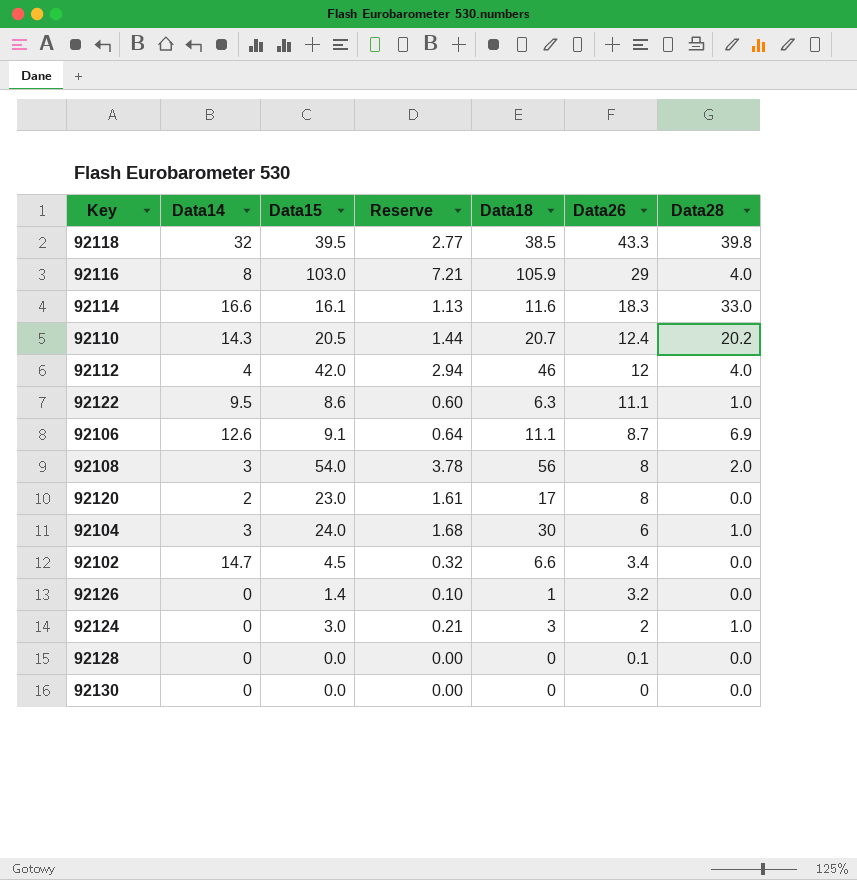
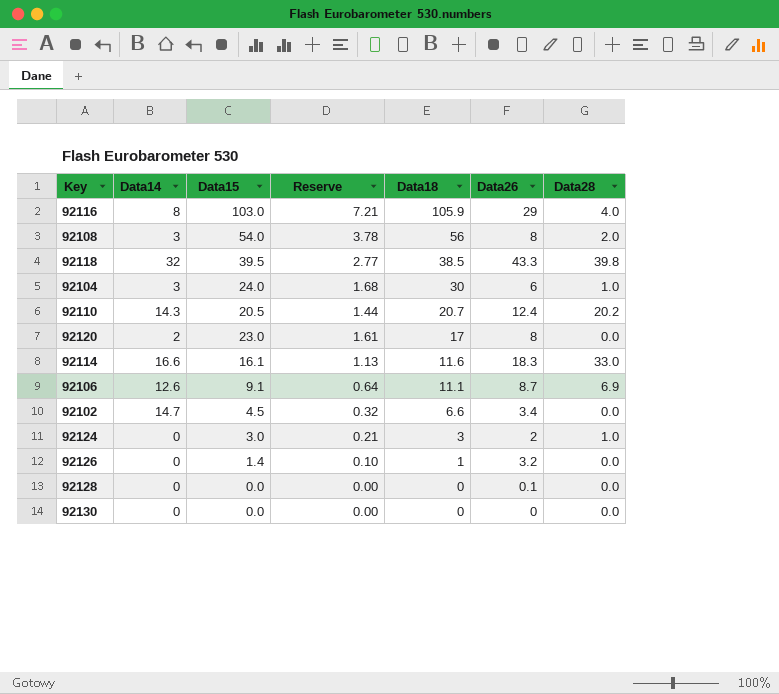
row order: Data26 descending -> Data18 descending
row 92112: 4 | 42.0 | 2.94 | 46 | 12 | 4.0 -> none
row 92122: 9.5 | 8.6 | 0.60 | 6.3 | 11.1 | 1.0 -> none

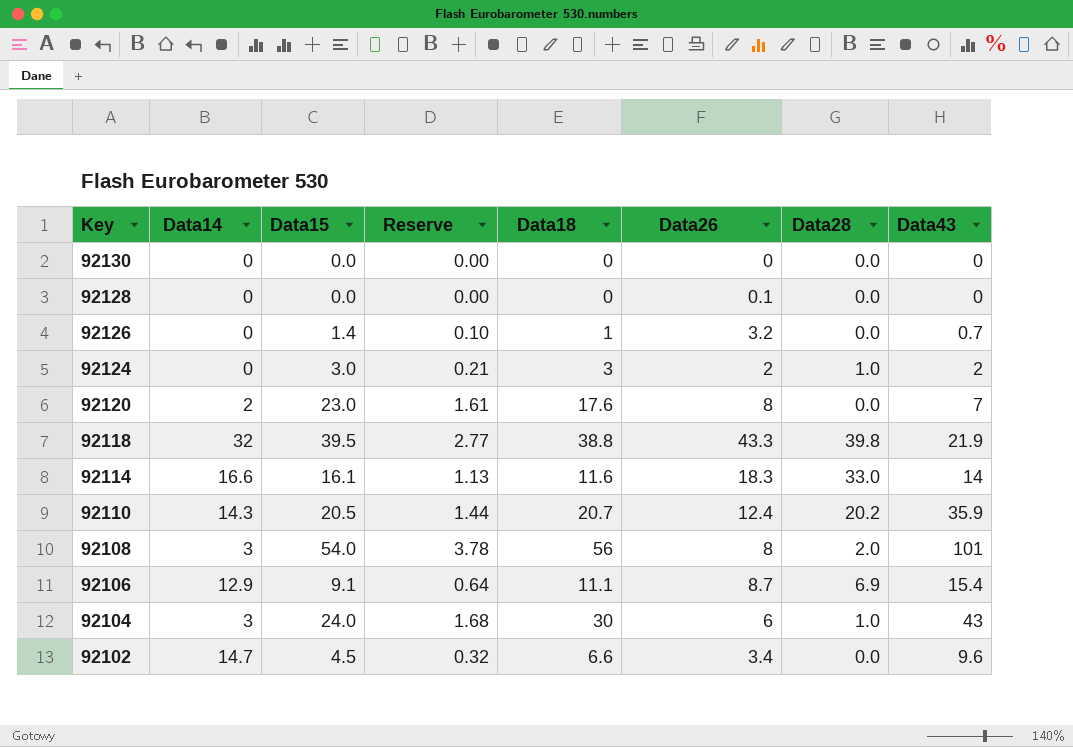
row order: Data18 descending -> Key descending
column Data43 | position: none -> 8
row 92116: 8 | 103.0 | 7.21 | 105.9 | 29 | 4.0 -> none
92120 | Data18: 17 -> 17.6
92118 | Data18: 38.5 -> 38.8
92106 | Data14: 12.6 -> 12.9

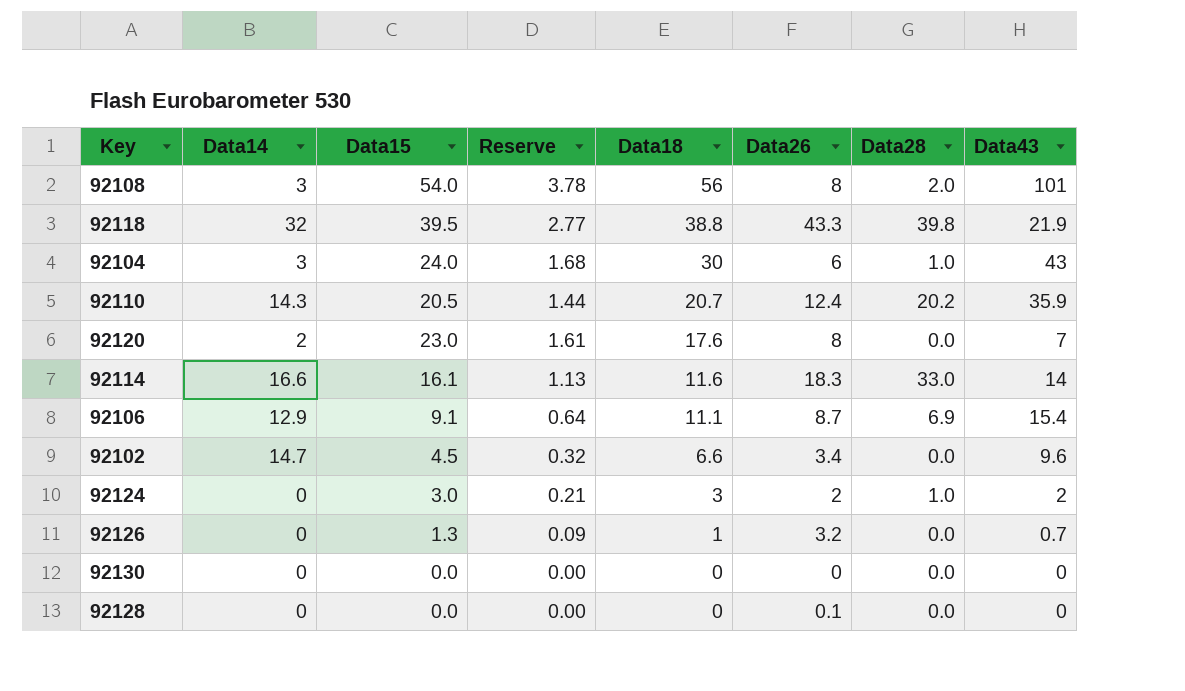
row order: Key descending -> Data18 descending
92126 | Data15: 1.4 -> 1.3
92126 | Reserve: 0.10 -> 0.09

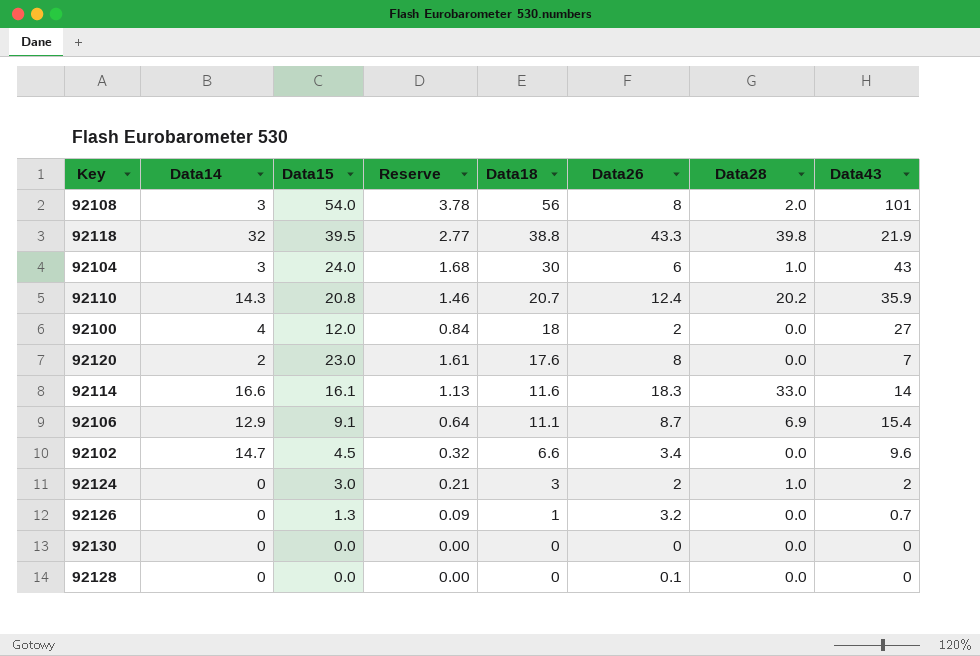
92110 | Data15: 20.5 -> 20.8
92110 | Reserve: 1.44 -> 1.46
row 92100: none -> 4 | 12.0 | 0.84 | 18 | 2 | 0.0 | 27

